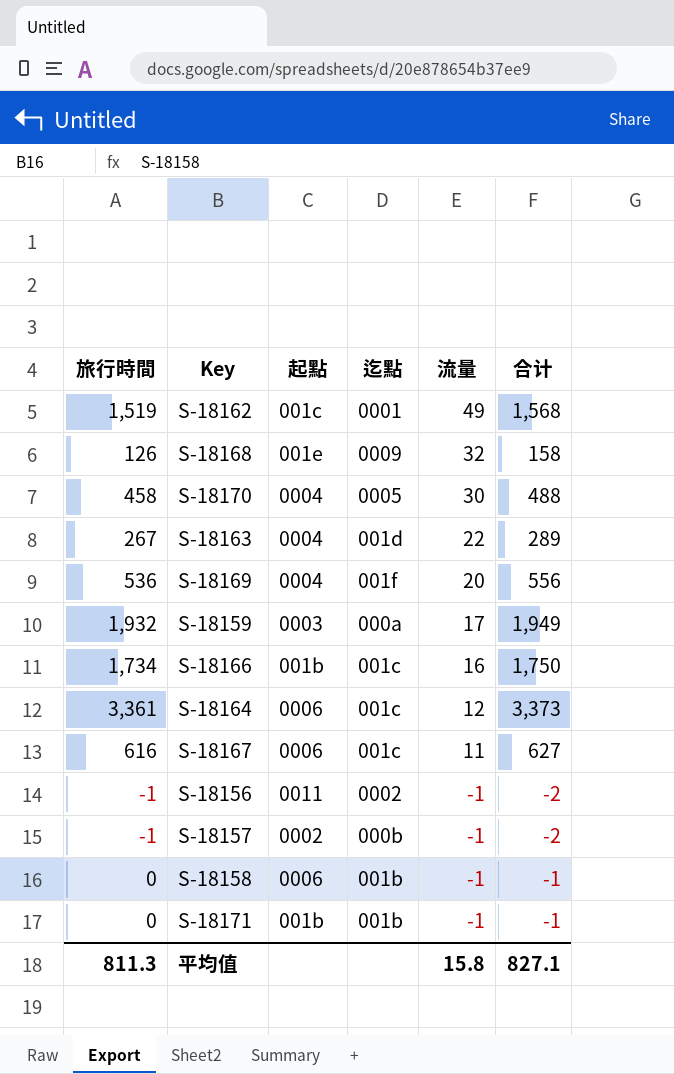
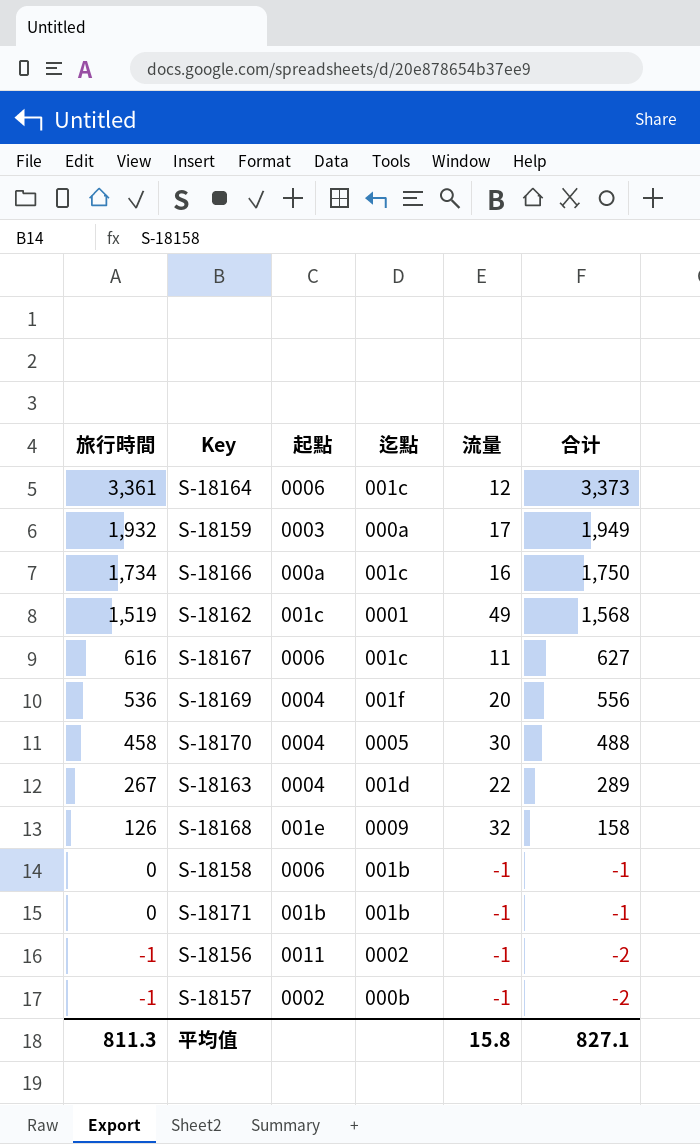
row order: 流量 descending -> 旅行時間 descending
S-18166 | 起點: 001b -> 000a

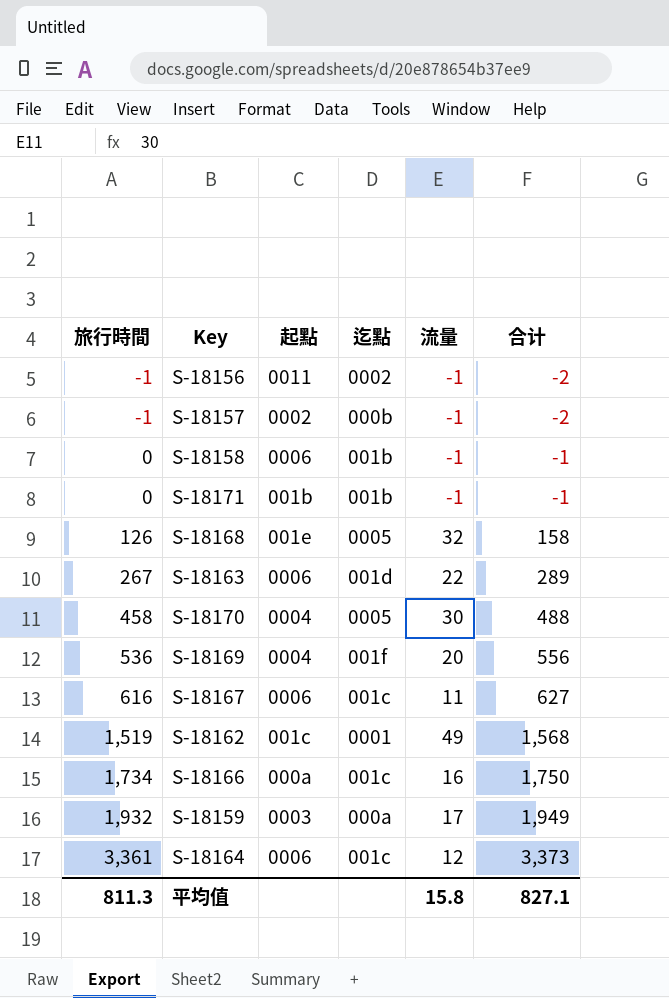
row order: 旅行時間 descending -> 旅行時間 ascending
S-18168 | 迄點: 0009 -> 0005
S-18163 | 起點: 0004 -> 0006

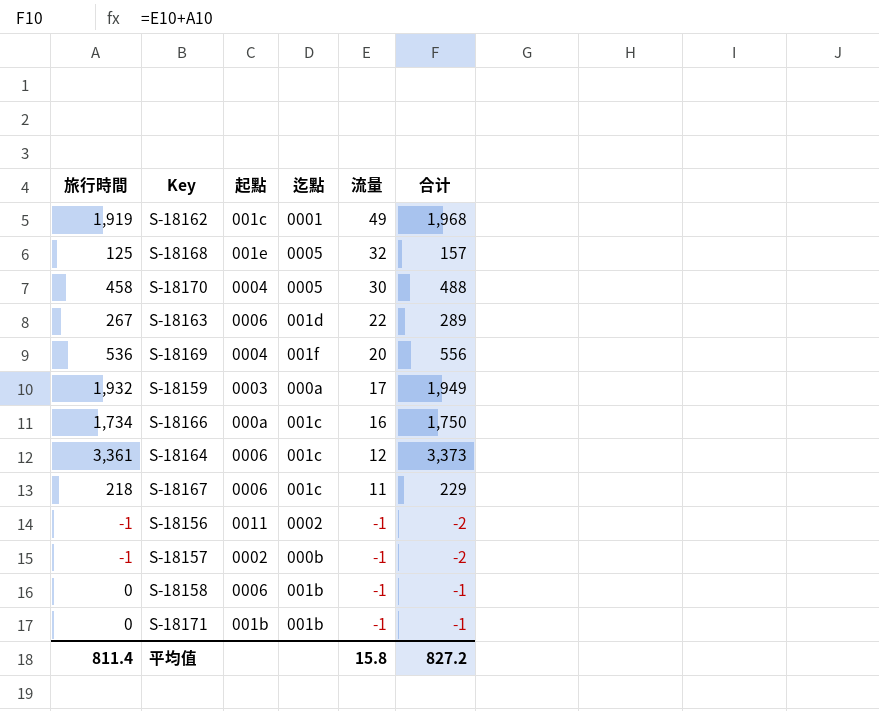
row order: 旅行時間 ascending -> 流量 descending
S-18162 | 旅行時間: 1,519 -> 1,919
S-18162 | 合计: 1,568 -> 1,968
S-18168 | 旅行時間: 126 -> 125
S-18168 | 合计: 158 -> 157
S-18167 | 旅行時間: 616 -> 218
S-18167 | 合计: 627 -> 229
平均值 | 旅行時間: 811.3 -> 811.4
平均值 | 合计: 827.1 -> 827.2

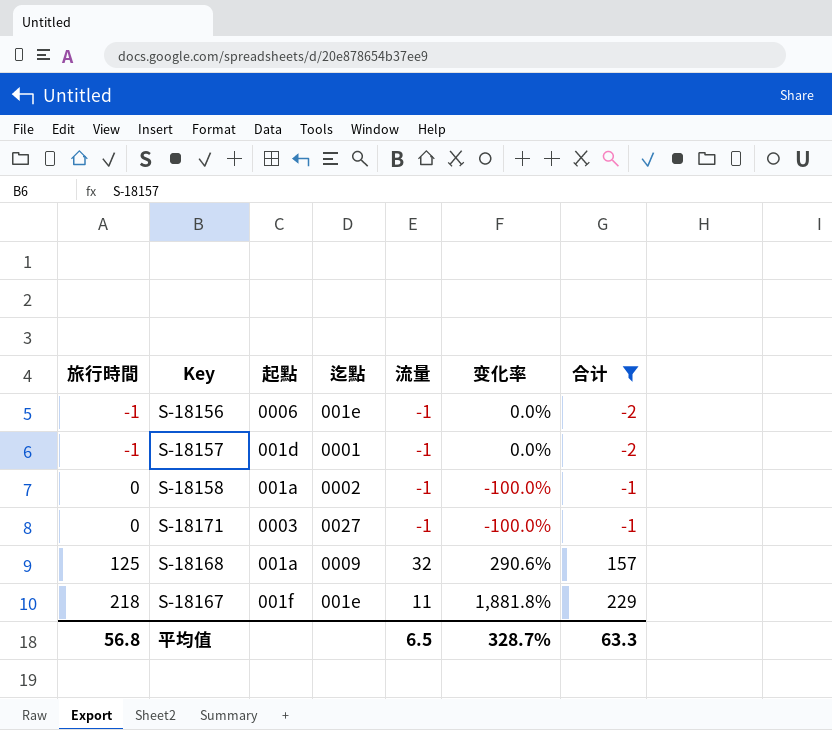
filter: none -> 合计 <= 229
row order: 流量 descending -> 旅行時間 ascending
column 变化率 | formula: none -> ([旅行時間] - [流量]) / [流量]
S-18156 | 起點: 0011 -> 0006
S-18156 | 迄點: 0002 -> 001e
S-18157 | 起點: 0002 -> 001d
S-18157 | 迄點: 000b -> 0001
S-18158 | 起點: 0006 -> 001a
S-18158 | 迄點: 001b -> 0002
S-18171 | 起點: 001b -> 0003
S-18171 | 迄點: 001b -> 0027
S-18168 | 起點: 001e -> 001a
S-18168 | 迄點: 0005 -> 0009
S-18167 | 起點: 0006 -> 001f
S-18167 | 迄點: 001c -> 001e
平均值 | 旅行時間: 811.4 -> 56.8
平均值 | 流量: 15.8 -> 6.5
平均值 | 合计: 827.2 -> 63.3

